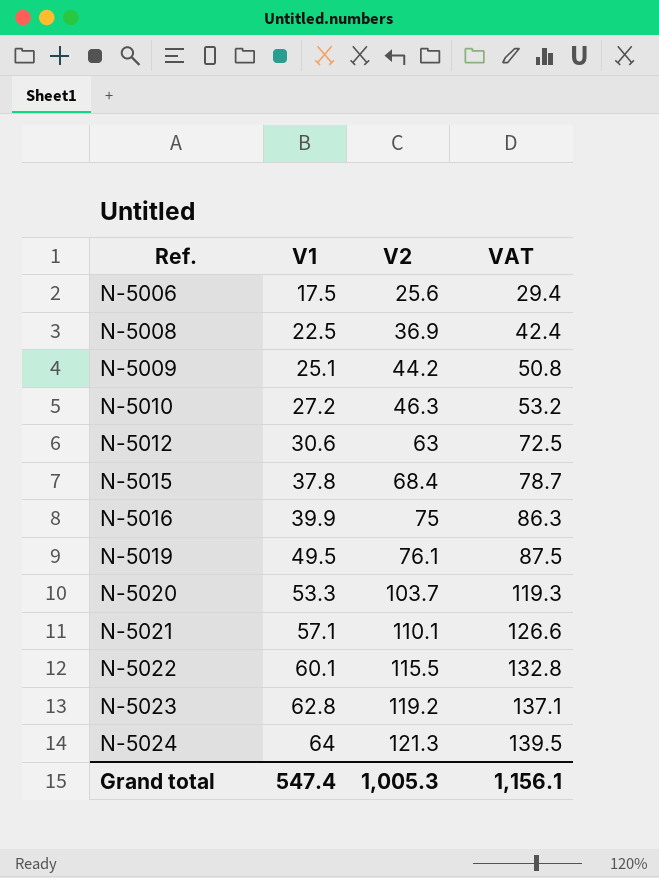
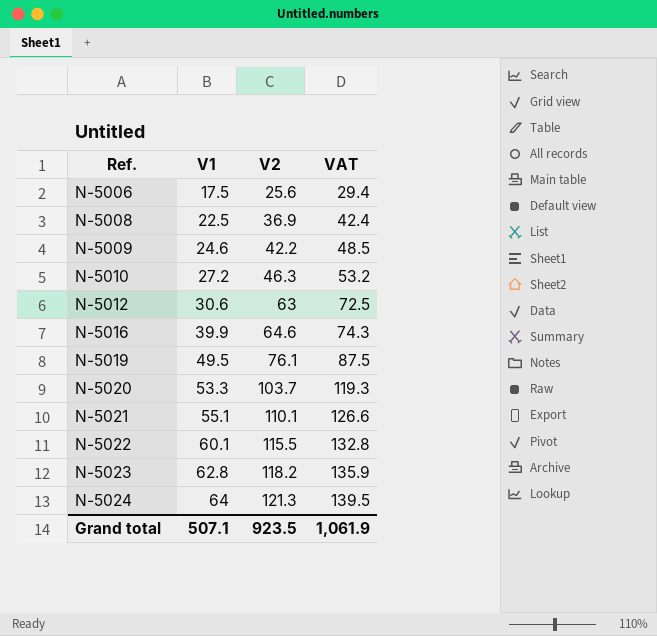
row N-5015: 37.8 | 68.4 | 78.7 -> none
N-5009 | V1: 25.1 -> 24.6
N-5009 | V2: 44.2 -> 42.2
N-5009 | VAT: 50.8 -> 48.5
N-5016 | V2: 75 -> 64.6
N-5016 | VAT: 86.3 -> 74.3
N-5021 | V1: 57.1 -> 55.1
N-5023 | V2: 119.2 -> 118.2
N-5023 | VAT: 137.1 -> 135.9
Grand total | V1: 547.4 -> 507.1
Grand total | V2: 1,005.3 -> 923.5
Grand total | VAT: 1,156.1 -> 1,061.9

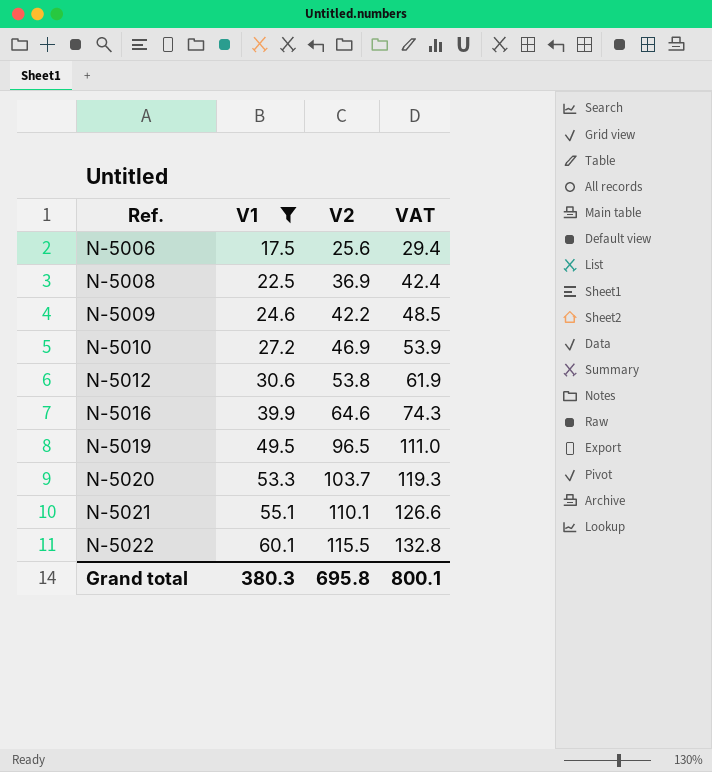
filter: none -> V1 <= 60.1
N-5010 | V2: 46.3 -> 46.9
N-5010 | VAT: 53.2 -> 53.9
N-5012 | V2: 63 -> 53.8
N-5012 | VAT: 72.5 -> 61.9
N-5019 | V2: 76.1 -> 96.5
N-5019 | VAT: 87.5 -> 111.0
Grand total | V1: 507.1 -> 380.3
Grand total | V2: 923.5 -> 695.8
Grand total | VAT: 1,061.9 -> 800.1

